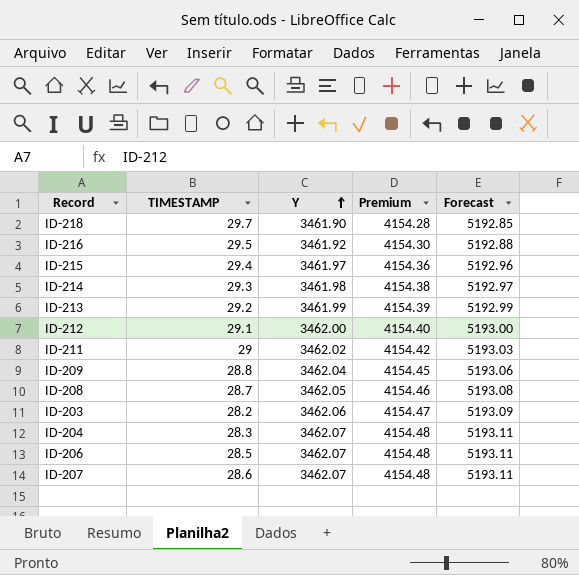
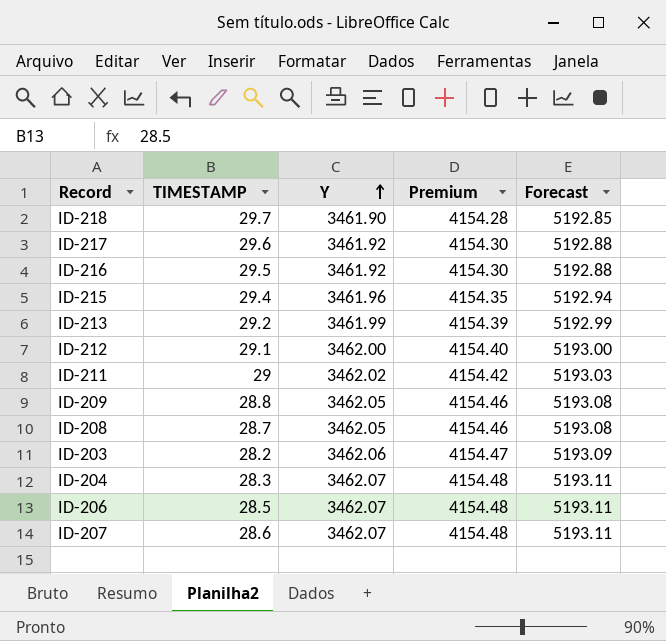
row ID-214: 29.3 | 3461.98 | 4154.38 | 5192.97 -> none
row ID-217: none -> 29.6 | 3461.92 | 4154.30 | 5192.88
ID-215 | Y: 3461.97 -> 3461.96
ID-215 | Premium: 4154.36 -> 4154.35
ID-215 | Forecast: 5192.96 -> 5192.94
ID-209 | Y: 3462.04 -> 3462.05
ID-209 | Premium: 4154.45 -> 4154.46
ID-209 | Forecast: 5193.06 -> 5193.08

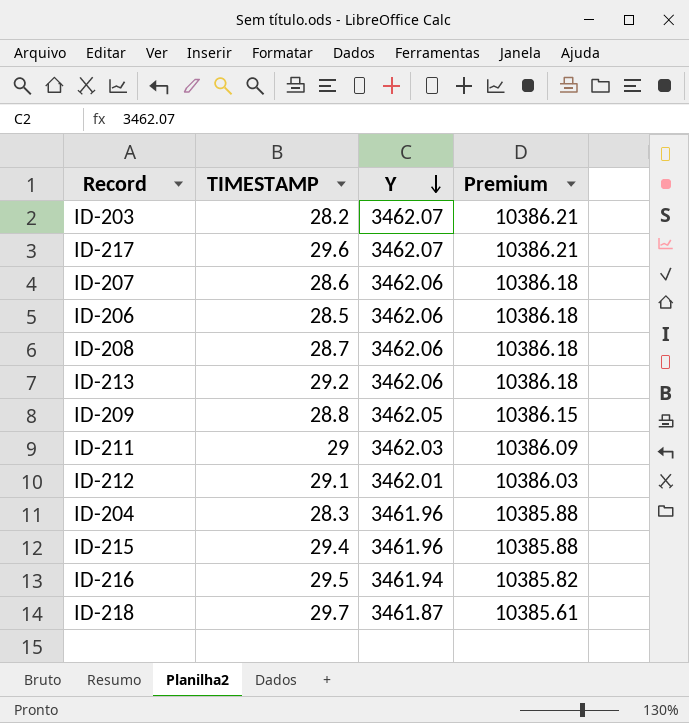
row order: Y ascending -> Y descending
column Forecast | formula: [Y] * 1.5 -> none
column Premium | formula: [Y] * 1.2 -> [Y] * 3
ID-203 | Y: 3462.06 -> 3462.07
ID-217 | Y: 3461.92 -> 3462.07
ID-207 | Y: 3462.07 -> 3462.06
ID-206 | Y: 3462.07 -> 3462.06
ID-208 | Y: 3462.05 -> 3462.06
ID-213 | Y: 3461.99 -> 3462.06
ID-211 | Y: 3462.02 -> 3462.03
ID-212 | Y: 3462.00 -> 3462.01
ID-204 | Y: 3462.07 -> 3461.96
ID-216 | Y: 3461.92 -> 3461.94
ID-218 | Y: 3461.90 -> 3461.87

